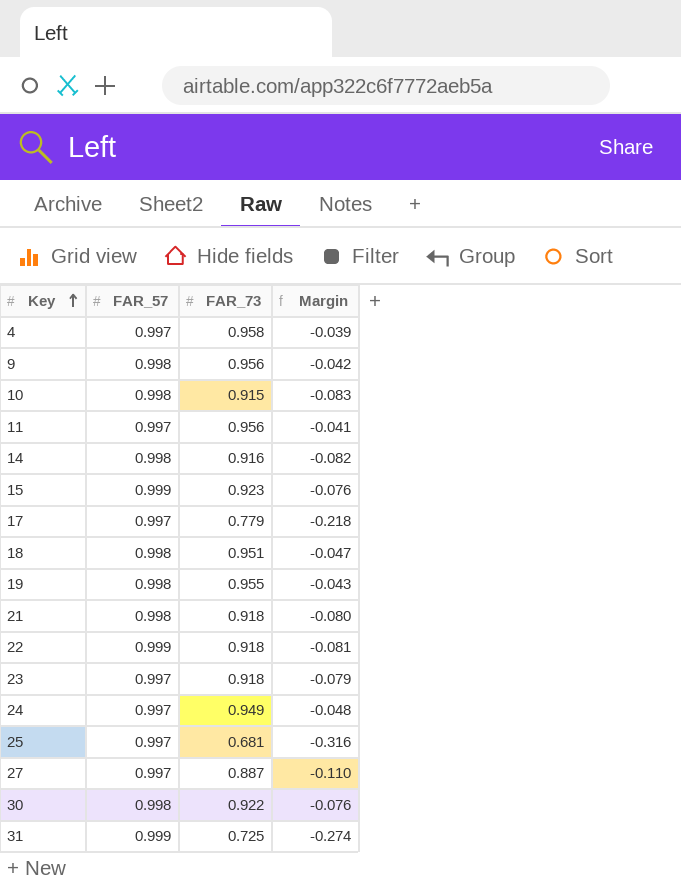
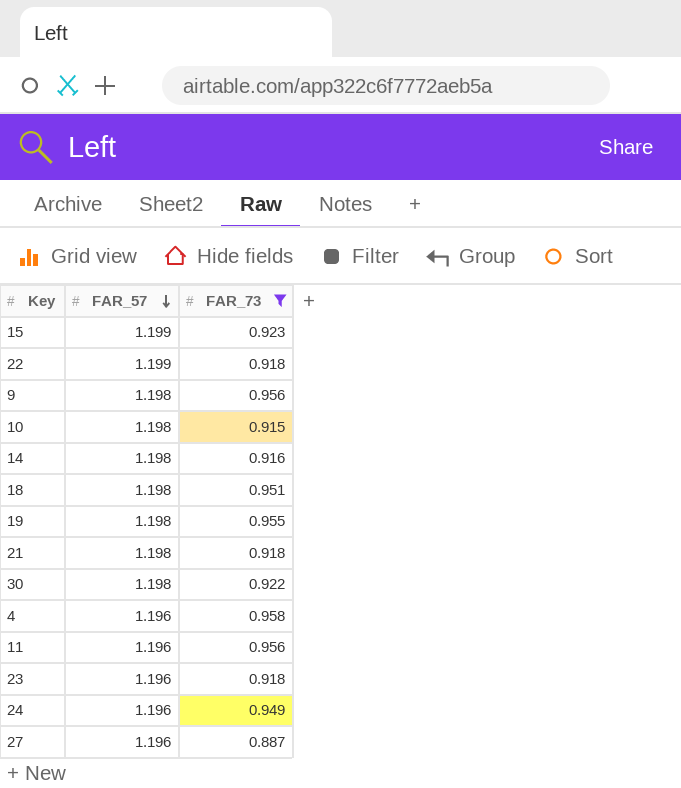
filter: none -> FAR_73 >= 0.887
row order: Key ascending -> FAR_57 descending
column Margin | formula: [FAR_73] - [FAR_57] -> none
15 | FAR_57: 0.999 -> 1.199
22 | FAR_57: 0.999 -> 1.199
9 | FAR_57: 0.998 -> 1.198
10 | FAR_57: 0.998 -> 1.198
14 | FAR_57: 0.998 -> 1.198
18 | FAR_57: 0.998 -> 1.198
19 | FAR_57: 0.998 -> 1.198
21 | FAR_57: 0.998 -> 1.198
30 | FAR_57: 0.998 -> 1.198
4 | FAR_57: 0.997 -> 1.196
11 | FAR_57: 0.997 -> 1.196
23 | FAR_57: 0.997 -> 1.196
24 | FAR_57: 0.997 -> 1.196
27 | FAR_57: 0.997 -> 1.196

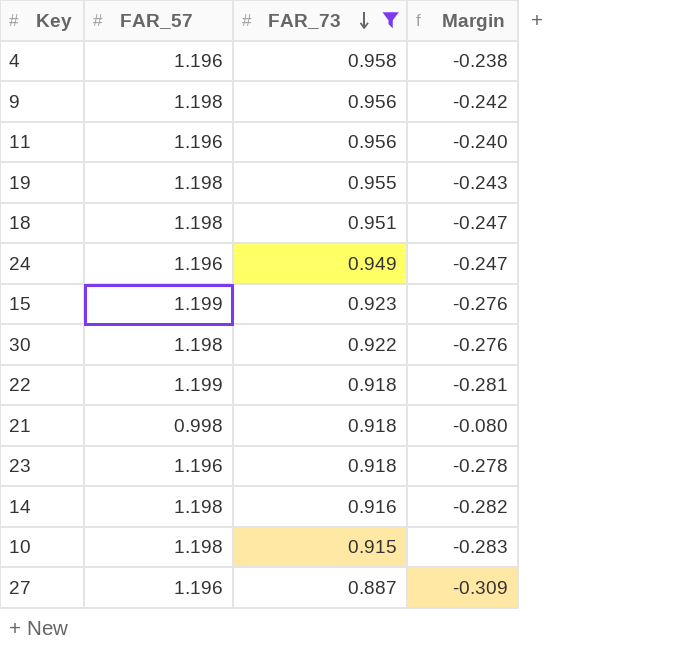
row order: FAR_57 descending -> FAR_73 descending
column Margin | formula: none -> [FAR_73] - [FAR_57]
21 | FAR_57: 1.198 -> 0.998

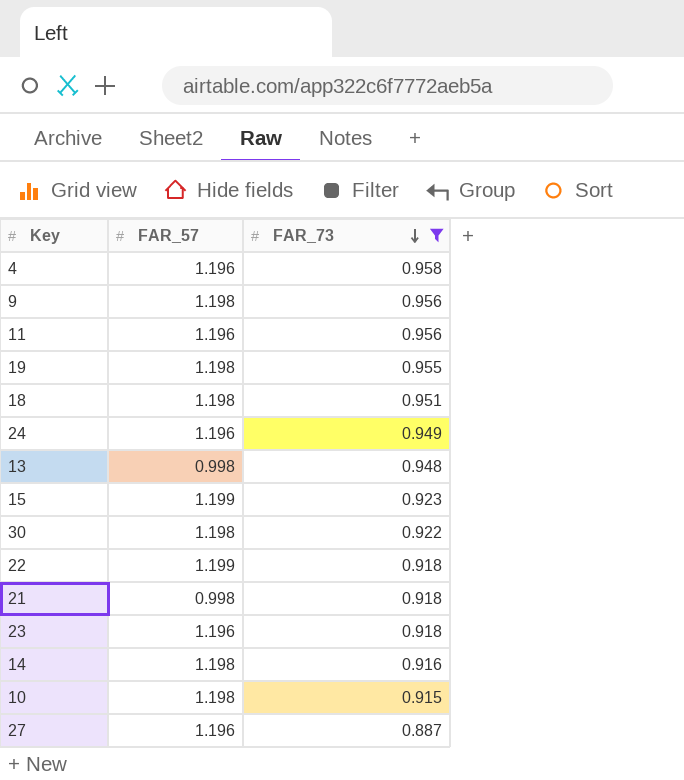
column Margin | formula: [FAR_73] - [FAR_57] -> none
row 13: none -> 0.998 | 0.948

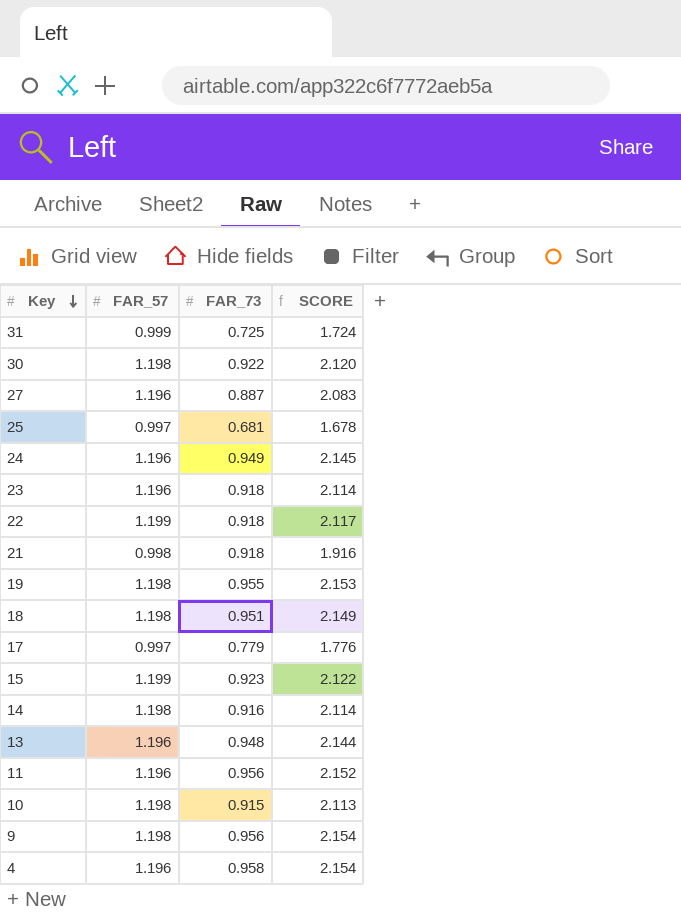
filter: FAR_73 >= 0.887 -> none
row order: FAR_73 descending -> Key descending
column SCORE | formula: none -> [FAR_57] + [FAR_73]
13 | FAR_57: 0.998 -> 1.196

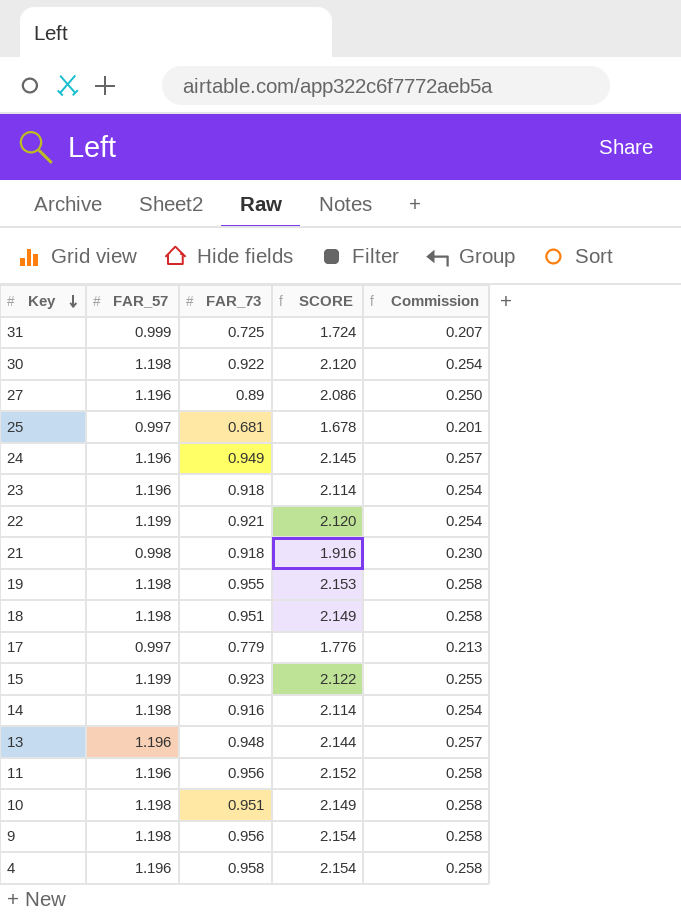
column Commission | formula: none -> [SCORE] * 0.12
27 | FAR_73: 0.887 -> 0.89
27 | SCORE: 2.083 -> 2.086
22 | FAR_73: 0.918 -> 0.921
22 | SCORE: 2.117 -> 2.120
10 | FAR_73: 0.915 -> 0.951
10 | SCORE: 2.113 -> 2.149

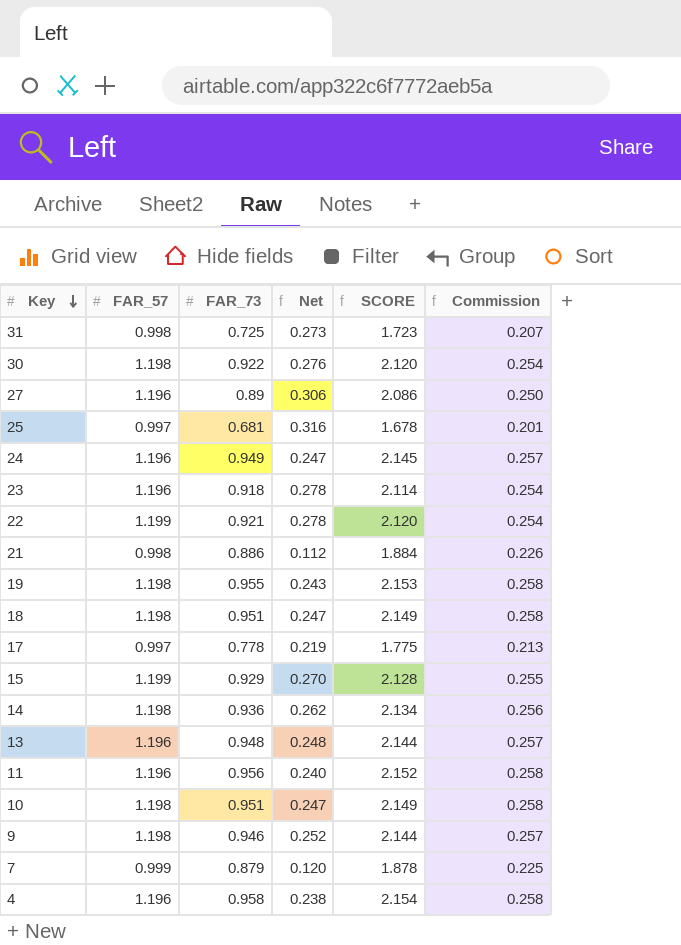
column Net | formula: none -> [FAR_57] - [FAR_73]
31 | FAR_57: 0.999 -> 0.998
31 | SCORE: 1.724 -> 1.723
21 | FAR_73: 0.918 -> 0.886
21 | SCORE: 1.916 -> 1.884
21 | Commission: 0.230 -> 0.226
17 | FAR_73: 0.779 -> 0.778
17 | SCORE: 1.776 -> 1.775
15 | FAR_73: 0.923 -> 0.929
15 | SCORE: 2.122 -> 2.128
14 | FAR_73: 0.916 -> 0.936
14 | SCORE: 2.114 -> 2.134
14 | Commission: 0.254 -> 0.256
9 | FAR_73: 0.956 -> 0.946
9 | SCORE: 2.154 -> 2.144
9 | Commission: 0.258 -> 0.257
row 7: none -> 0.999 | 0.879 | 0.120 | 1.878 | 0.225

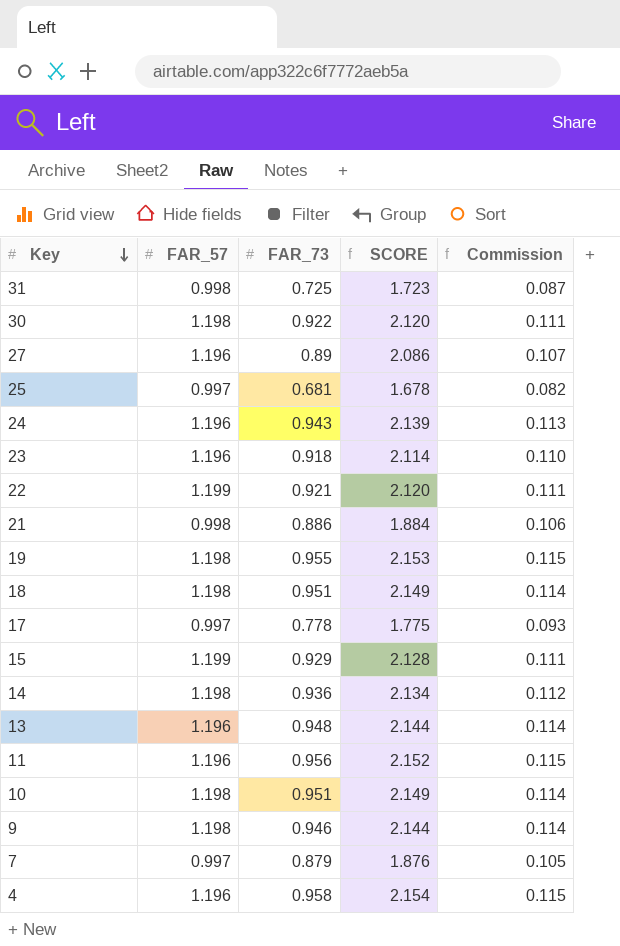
column Net | formula: [FAR_57] - [FAR_73] -> none
column Commission | formula: [SCORE] * 0.12 -> [FAR_73] * 0.12
24 | FAR_73: 0.949 -> 0.943
24 | SCORE: 2.145 -> 2.139
7 | FAR_57: 0.999 -> 0.997
7 | SCORE: 1.878 -> 1.876

